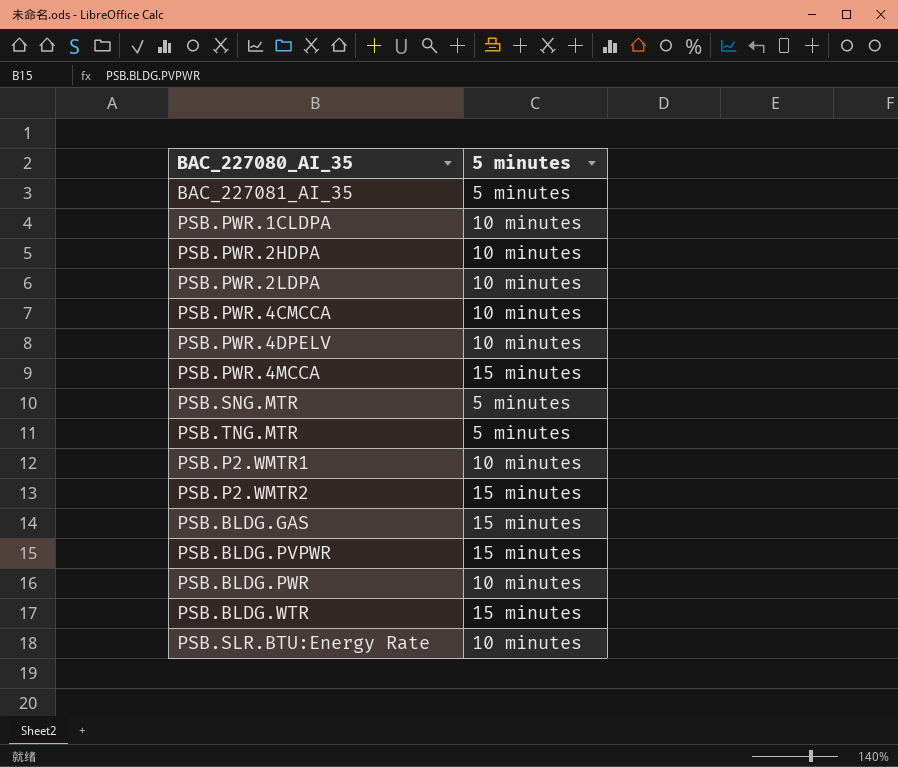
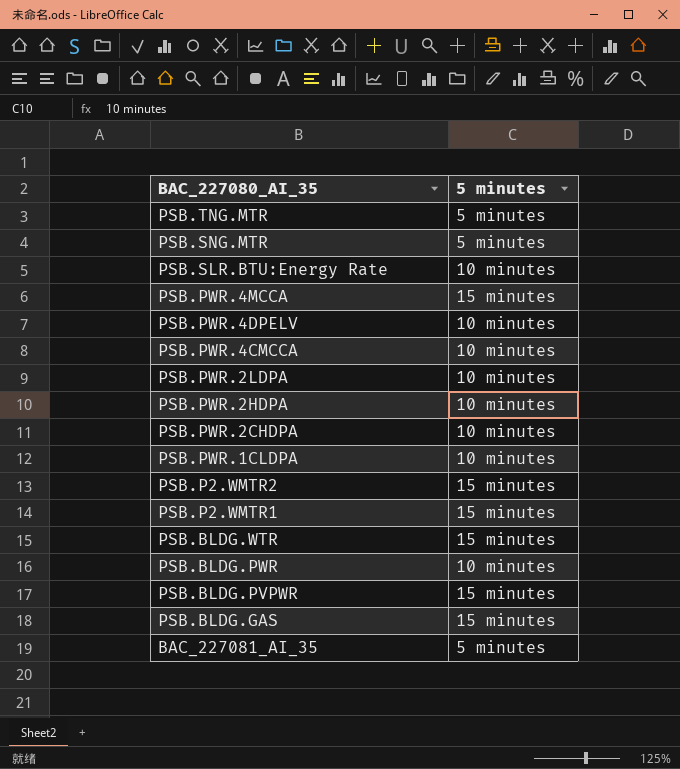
row order: none -> BAC_227080_AI_35 descending
row PSB.PWR.2CHDPA: none -> 10 minutes
PSB.P2.WMTR1 | 5 minutes: 10 minutes -> 15 minutes

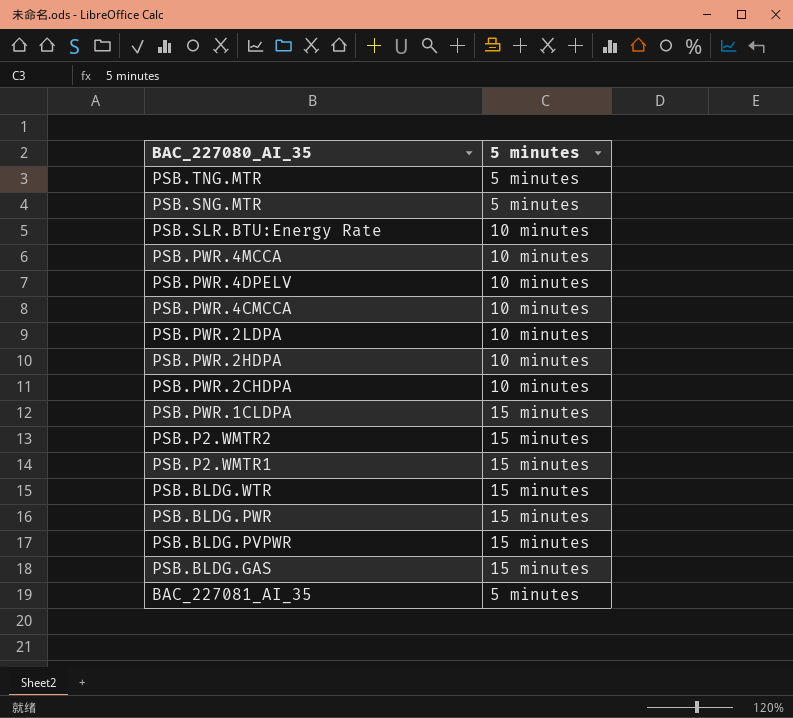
PSB.PWR.4MCCA | 5 minutes: 15 minutes -> 10 minutes
PSB.PWR.1CLDPA | 5 minutes: 10 minutes -> 15 minutes
PSB.BLDG.PWR | 5 minutes: 10 minutes -> 15 minutes

